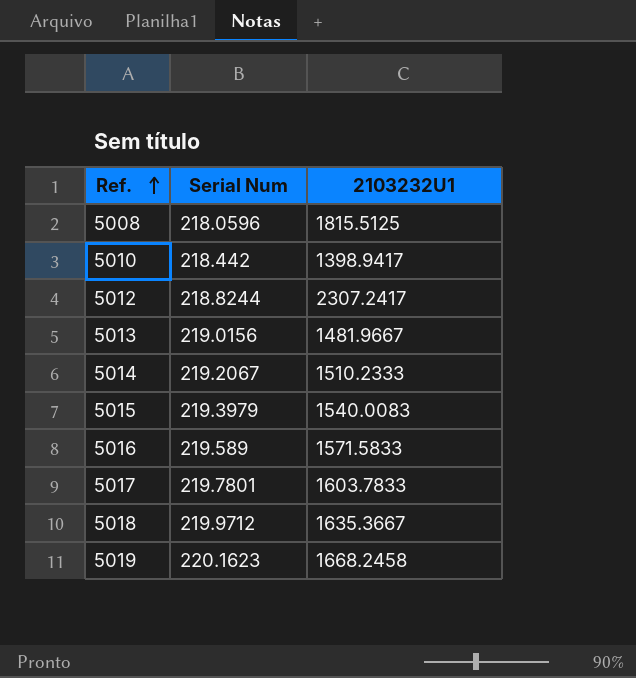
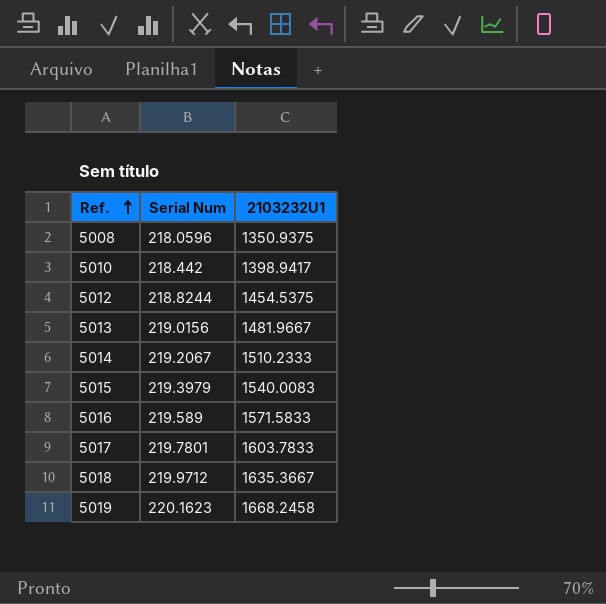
5008 | 2103232U1: 1815.5125 -> 1350.9375
5012 | 2103232U1: 2307.2417 -> 1454.5375

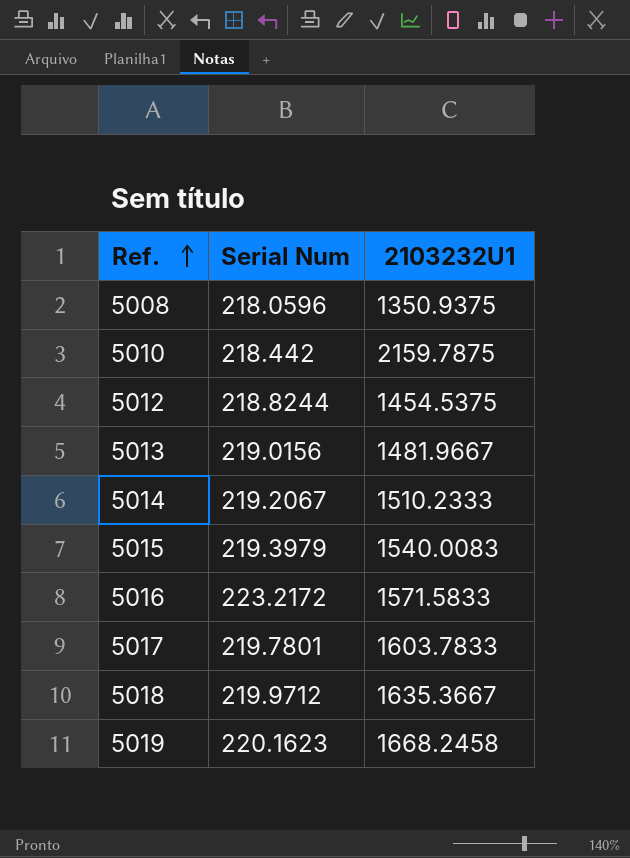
5010 | 2103232U1: 1398.9417 -> 2159.7875
5016 | Serial Num: 219.589 -> 223.2172

